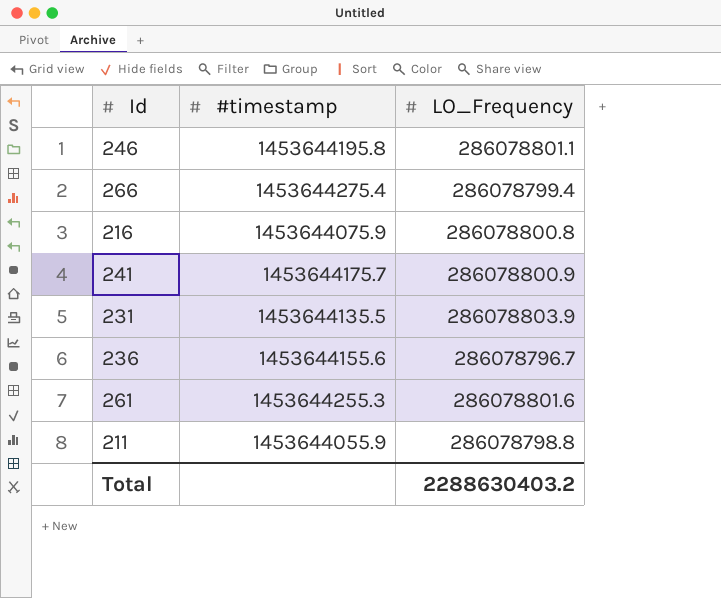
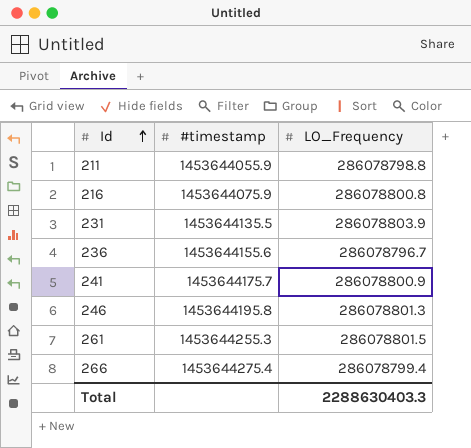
row order: none -> Id ascending
246 | LO_Frequency: 286078801.1 -> 286078801.3
261 | LO_Frequency: 286078801.6 -> 286078801.5
Total | LO_Frequency: 2288630403.2 -> 2288630403.3

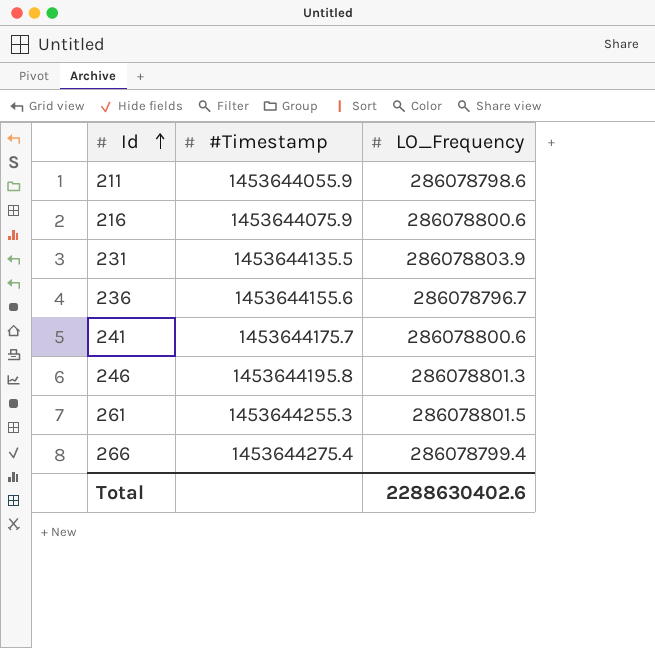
column name: #timestamp -> #Timestamp
211 | LO_Frequency: 286078798.8 -> 286078798.6
216 | LO_Frequency: 286078800.8 -> 286078800.6
241 | LO_Frequency: 286078800.9 -> 286078800.6
Total | LO_Frequency: 2288630403.3 -> 2288630402.6

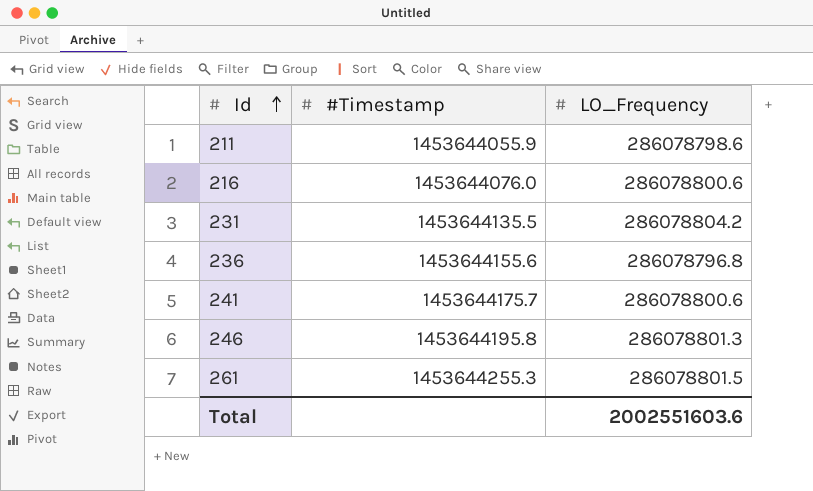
row 266: 1453644275.4 | 286078799.4 -> none
216 | #Timestamp: 1453644075.9 -> 1453644076.0
231 | LO_Frequency: 286078803.9 -> 286078804.2
236 | LO_Frequency: 286078796.7 -> 286078796.8
Total | LO_Frequency: 2288630402.6 -> 2002551603.6

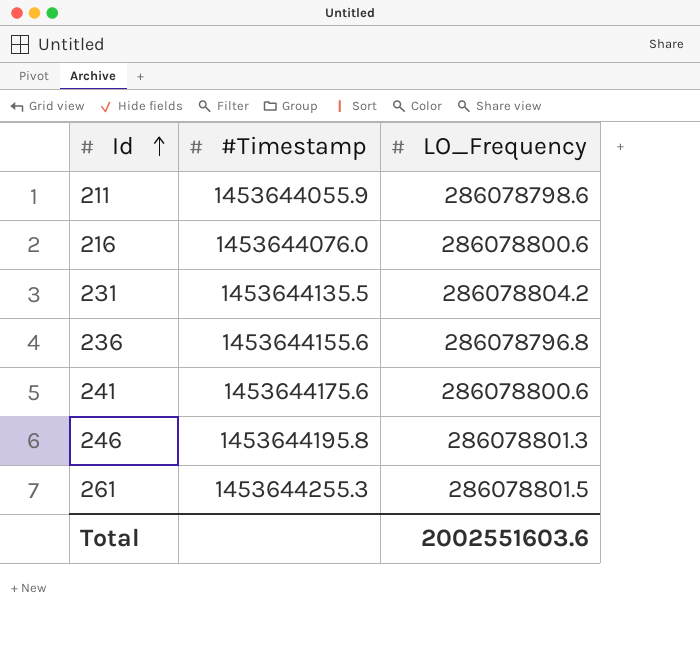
241 | #Timestamp: 1453644175.7 -> 1453644175.6

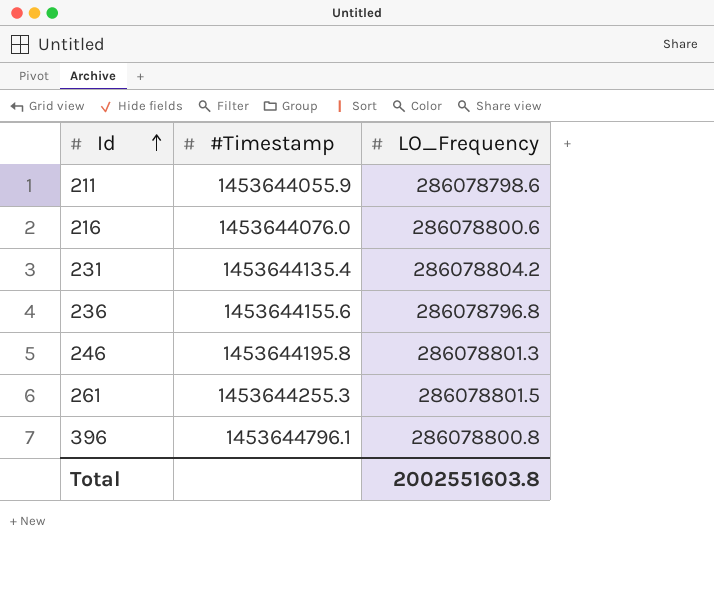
row 241: 1453644175.6 | 286078800.6 -> none
231 | #Timestamp: 1453644135.5 -> 1453644135.4
row 396: none -> 1453644796.1 | 286078800.8
Total | LO_Frequency: 2002551603.6 -> 2002551603.8

